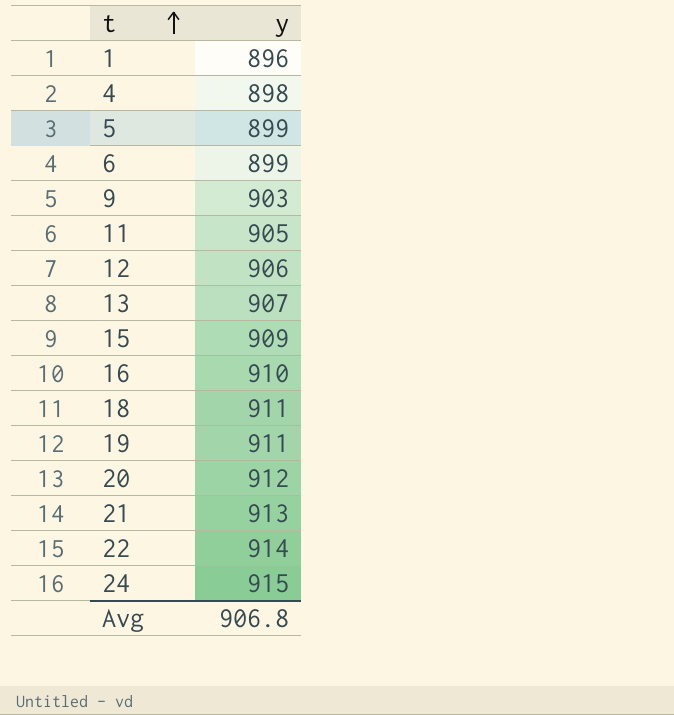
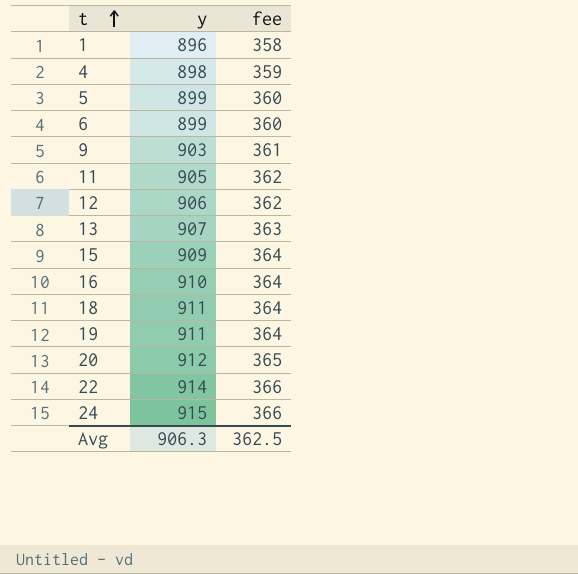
column fee | formula: none -> [y] * 0.4
row 21: 913 -> none
Avg | y: 906.8 -> 906.3

